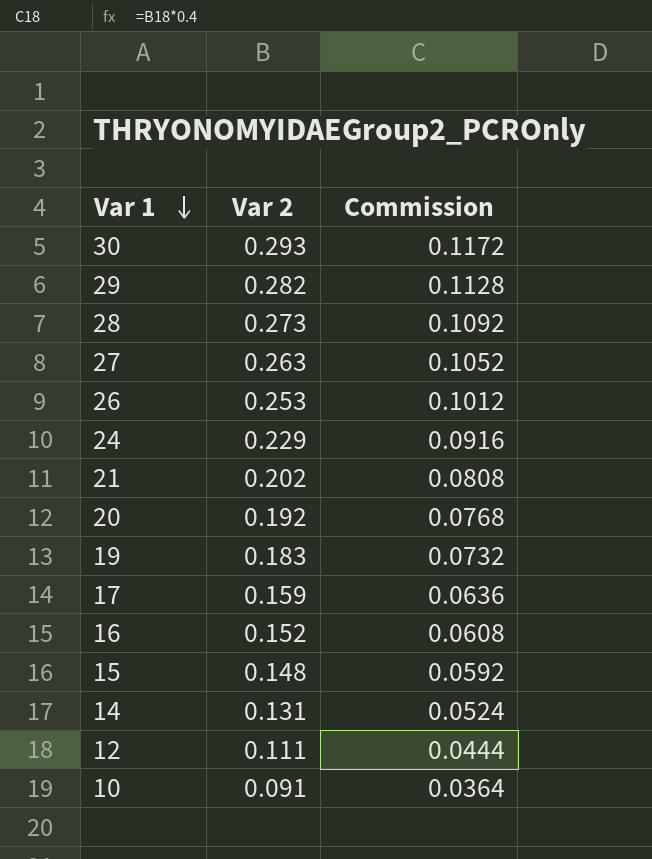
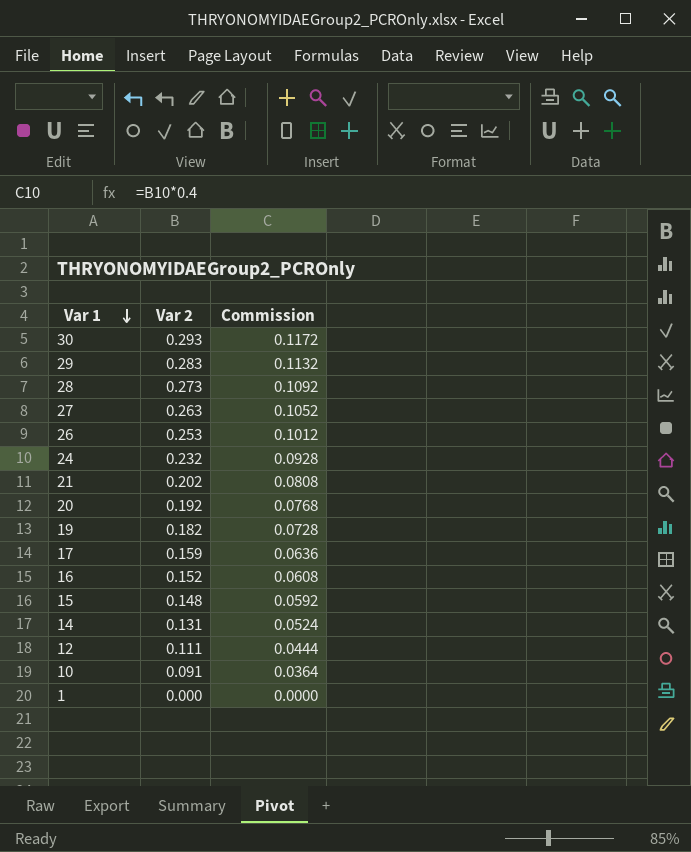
29 | Var 2: 0.282 -> 0.283
29 | Commission: 0.1128 -> 0.1132
24 | Var 2: 0.229 -> 0.232
24 | Commission: 0.0916 -> 0.0928
19 | Var 2: 0.183 -> 0.182
19 | Commission: 0.0732 -> 0.0728
row 1: none -> 0.000 | 0.0000

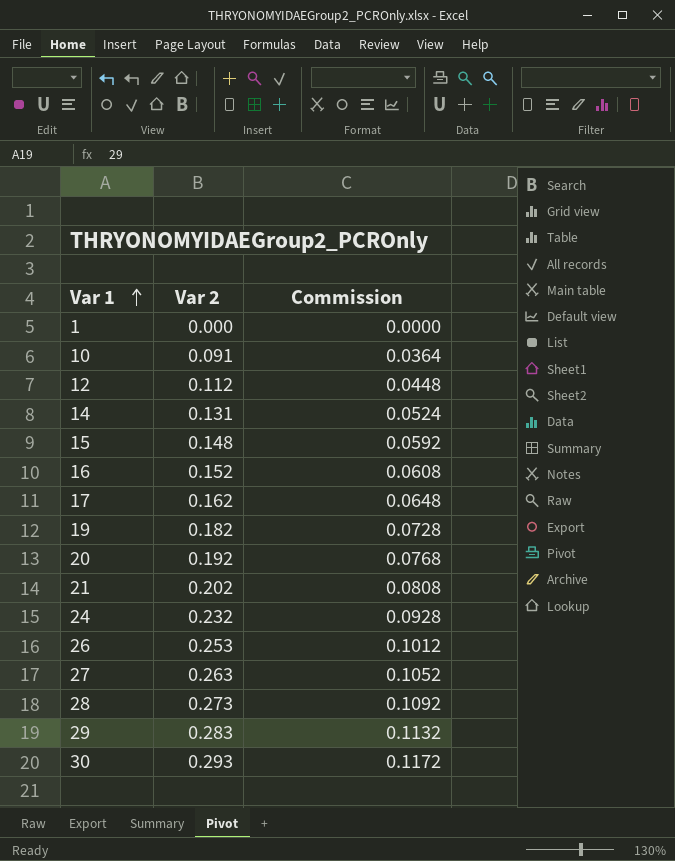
row order: Var 1 descending -> Var 1 ascending
12 | Var 2: 0.111 -> 0.112
12 | Commission: 0.0444 -> 0.0448
17 | Var 2: 0.159 -> 0.162
17 | Commission: 0.0636 -> 0.0648

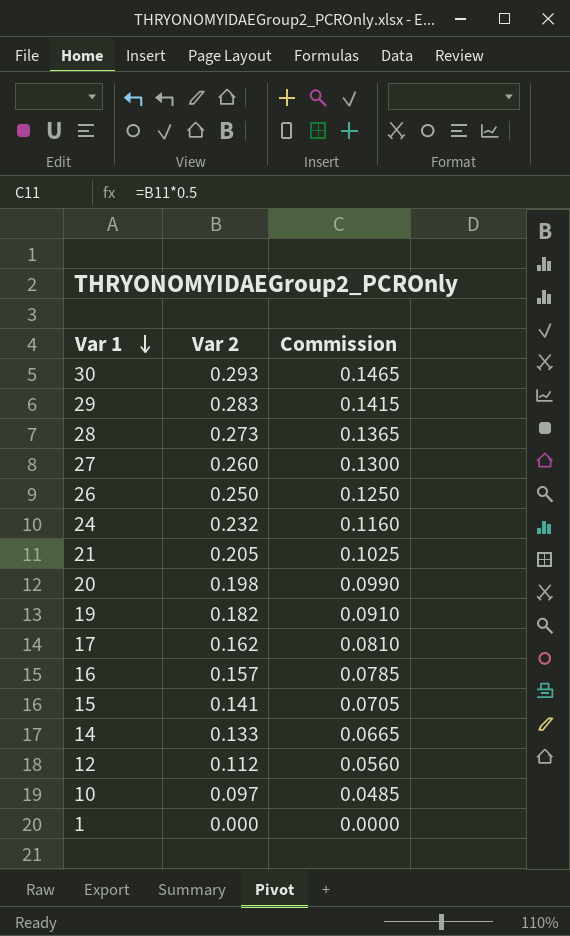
row order: Var 1 ascending -> Var 1 descending
column Commission | formula: [Var 2] * 0.4 -> [Var 2] * 0.5
27 | Var 2: 0.263 -> 0.260
26 | Var 2: 0.253 -> 0.250
21 | Var 2: 0.202 -> 0.205
20 | Var 2: 0.192 -> 0.198
16 | Var 2: 0.152 -> 0.157
15 | Var 2: 0.148 -> 0.141
14 | Var 2: 0.131 -> 0.133
10 | Var 2: 0.091 -> 0.097

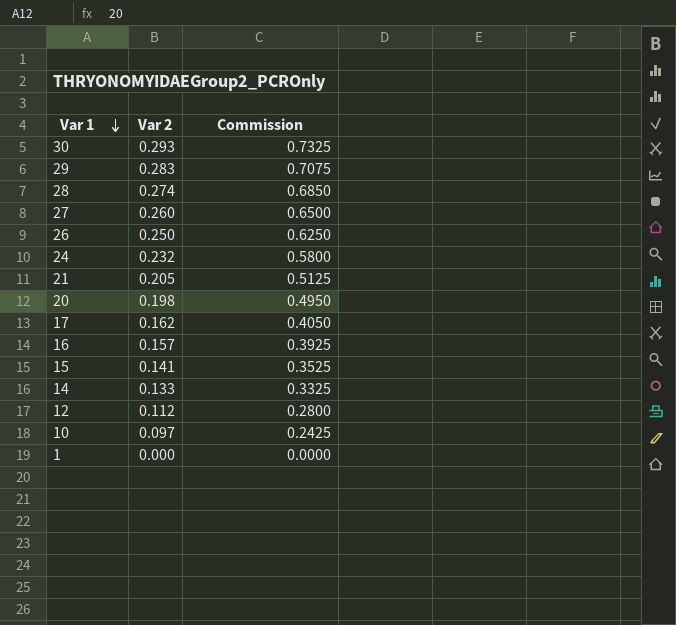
column Commission | formula: [Var 2] * 0.5 -> [Var 2] * 2.5
row 19: 0.182 | 0.0910 -> none
28 | Var 2: 0.273 -> 0.274

